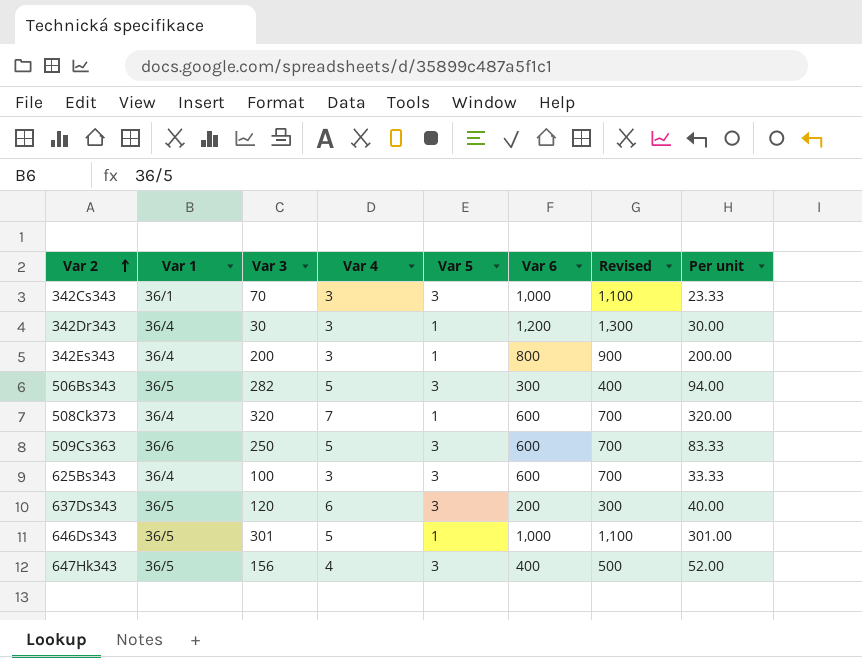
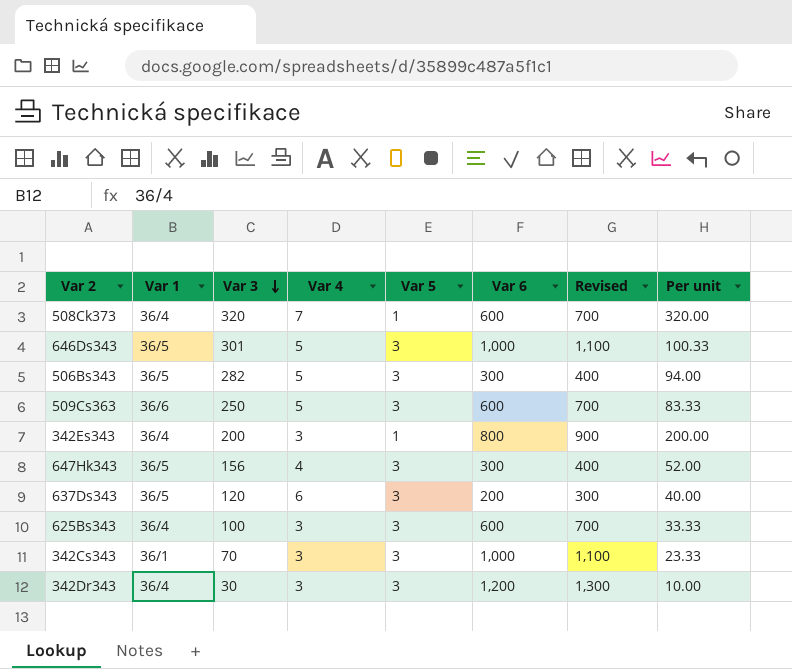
row order: Var 2 ascending -> Var 3 descending
646Ds343 | Var 5: 1 -> 3
646Ds343 | Per unit: 301.00 -> 100.33
647Hk343 | Var 6: 400 -> 300
647Hk343 | Revised: 500 -> 400
342Dr343 | Var 5: 1 -> 3
342Dr343 | Per unit: 30.00 -> 10.00

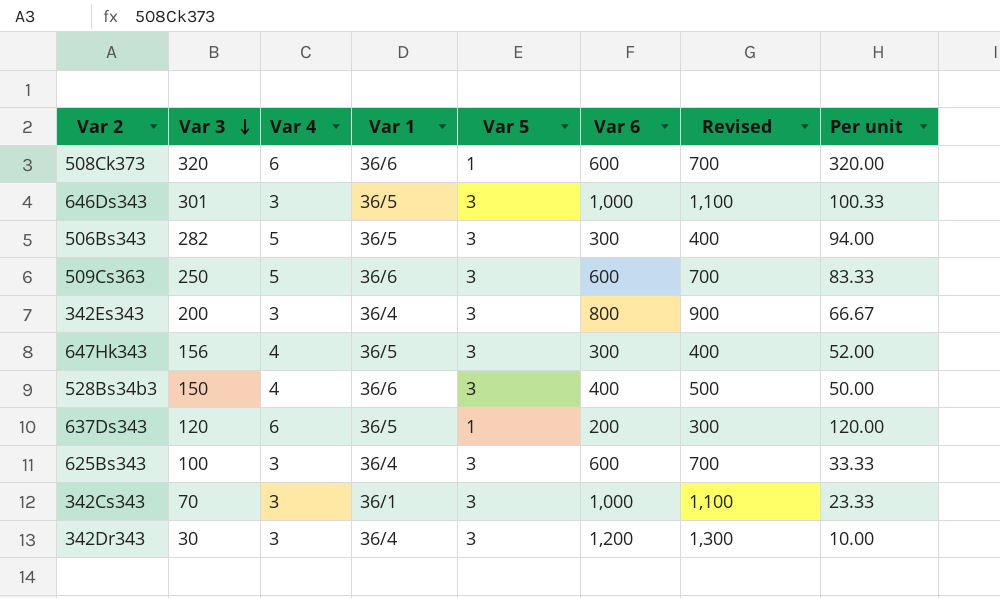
column Var 1 | position: 2 -> 4
508Ck373 | Var 4: 7 -> 6
508Ck373 | Var 1: 36/4 -> 36/6
646Ds343 | Var 4: 5 -> 3
342Es343 | Var 5: 1 -> 3
342Es343 | Per unit: 200.00 -> 66.67
row 528Bs34b3: none -> 150 | 4 | 36/6 | 3 | 400 | 500 | 50.00
637Ds343 | Var 5: 3 -> 1
637Ds343 | Per unit: 40.00 -> 120.00

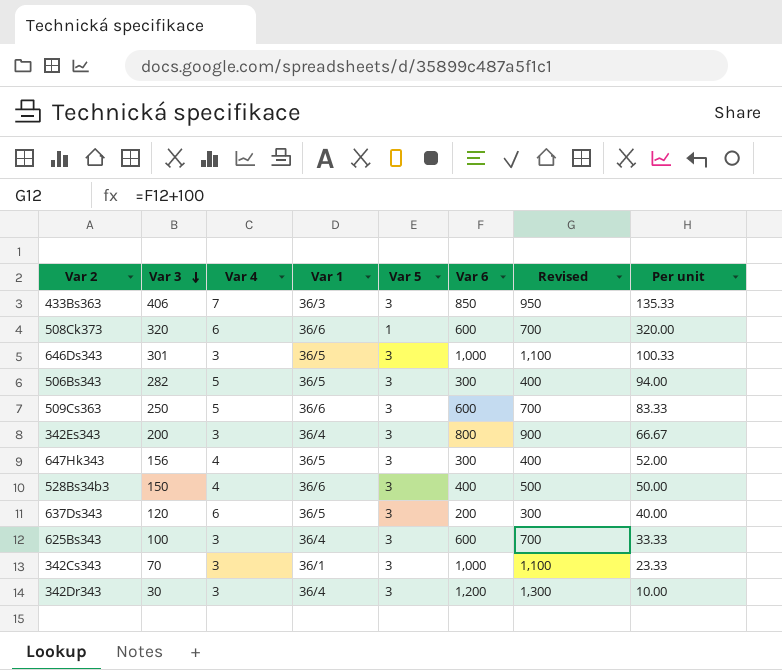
row 433Bs363: none -> 406 | 7 | 36/3 | 3 | 850 | 950 | 135.33
637Ds343 | Var 5: 1 -> 3
637Ds343 | Per unit: 120.00 -> 40.00

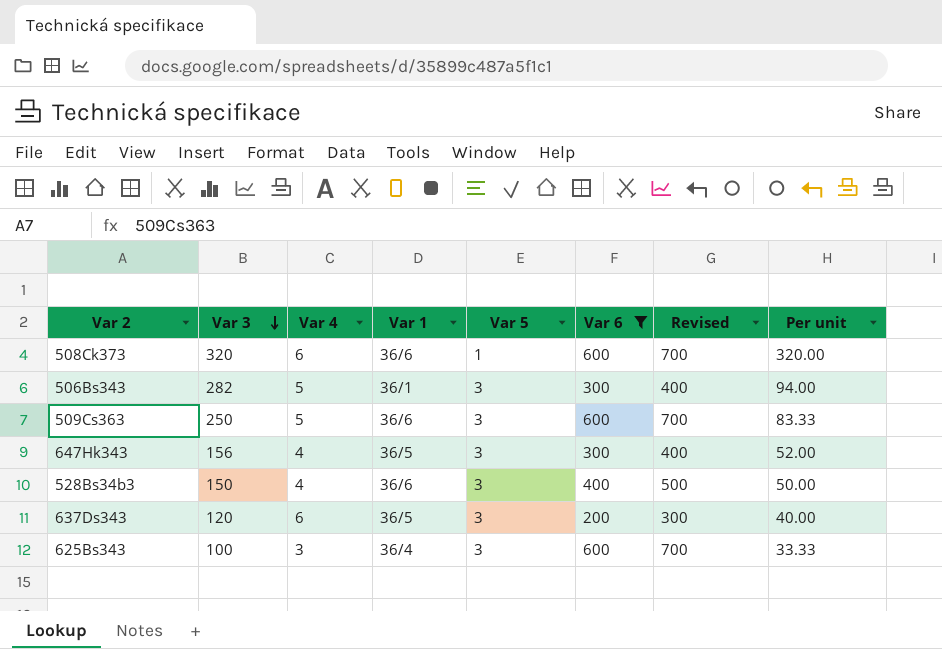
filter: none -> Var 6 <= 600
506Bs343 | Var 1: 36/5 -> 36/1

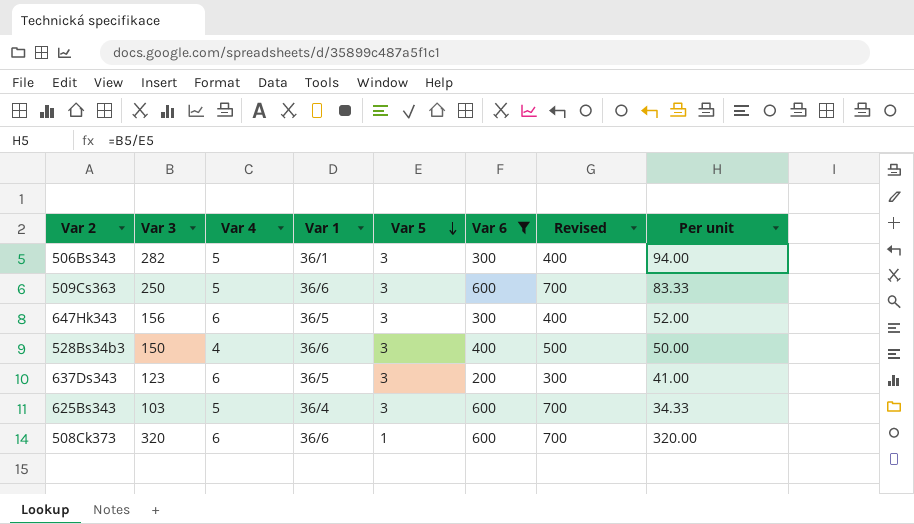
row order: Var 3 descending -> Var 5 descending
647Hk343 | Var 4: 4 -> 6
637Ds343 | Var 3: 120 -> 123
637Ds343 | Per unit: 40.00 -> 41.00
625Bs343 | Var 3: 100 -> 103
625Bs343 | Var 4: 3 -> 5
625Bs343 | Per unit: 33.33 -> 34.33

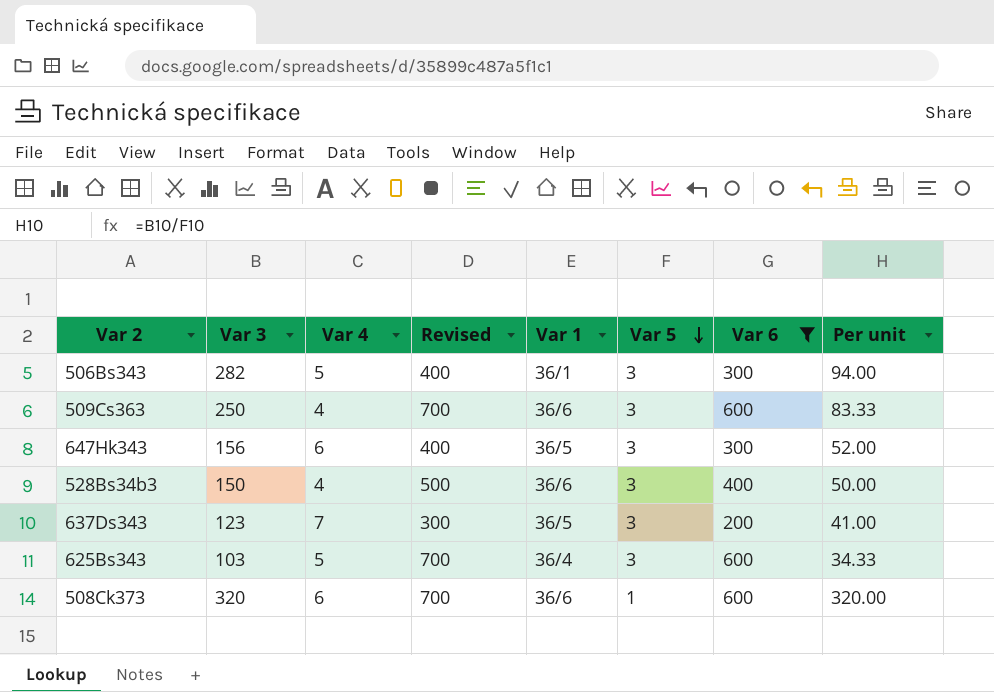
column Revised | position: 7 -> 4
509Cs363 | Var 4: 5 -> 4
637Ds343 | Var 4: 6 -> 7

